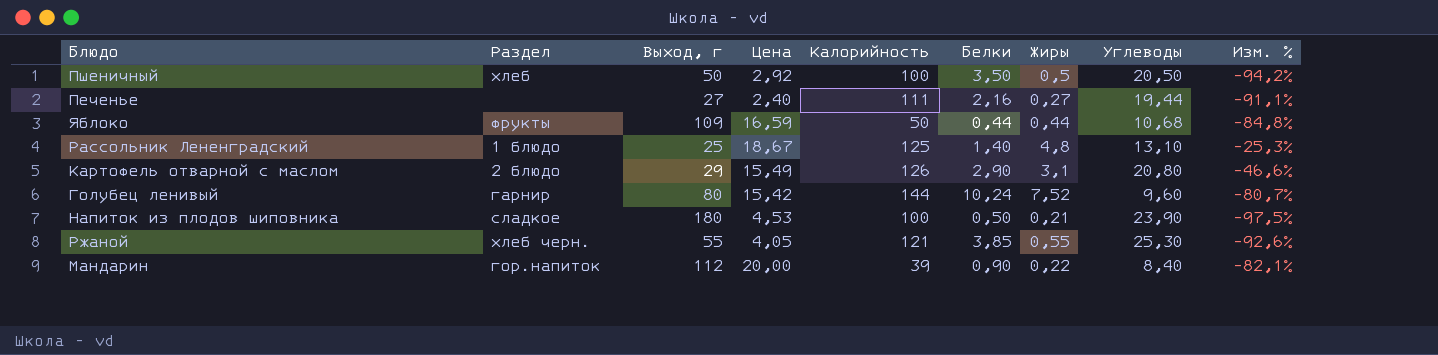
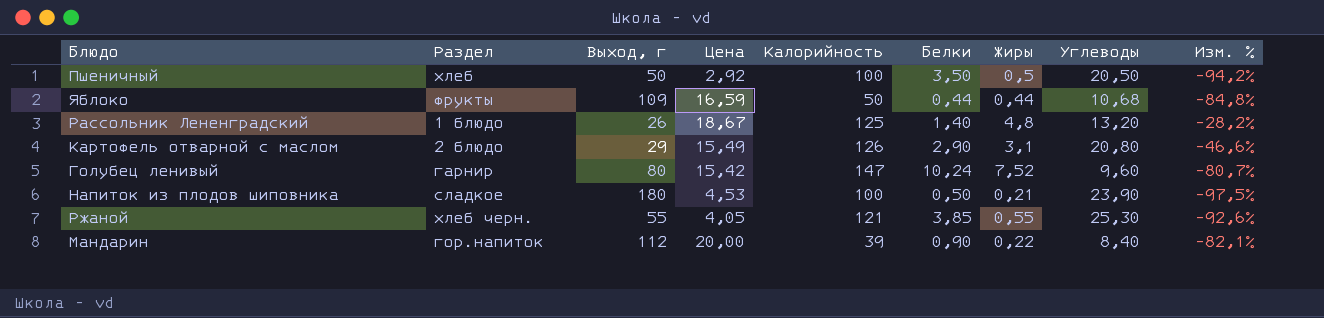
row Печенье: none | 27 | 2,40 | 111 | 2,16 | 0,27 | 19,44 | -91,1% -> none
Рассольник Лененградский | Выход, г: 25 -> 26
Рассольник Лененградский | Углеводы: 13,10 -> 13,20
Рассольник Лененградский | Изм. %: -25,3% -> -28,2%
Голубец ленивый | Калорийность: 144 -> 147

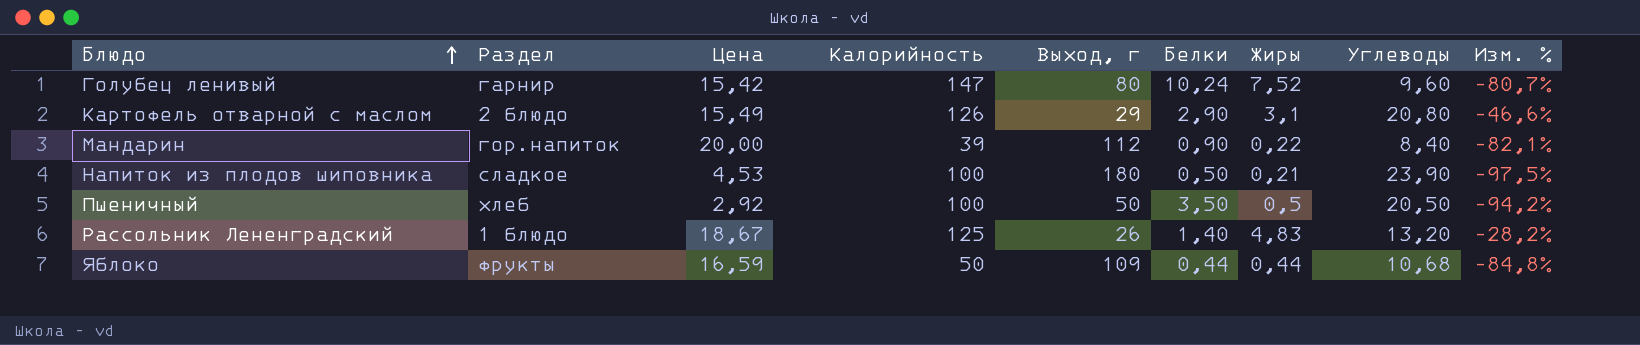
row order: none -> Блюдо ascending
column Выход, г | position: 3 -> 5
row Ржаной: хлеб черн. | 55 | 4,05 | 121 | 3,85 | 0,55 | 25,30 | -92,6% -> none
Рассольник Лененградский | Жиры: 4,8 -> 4,83

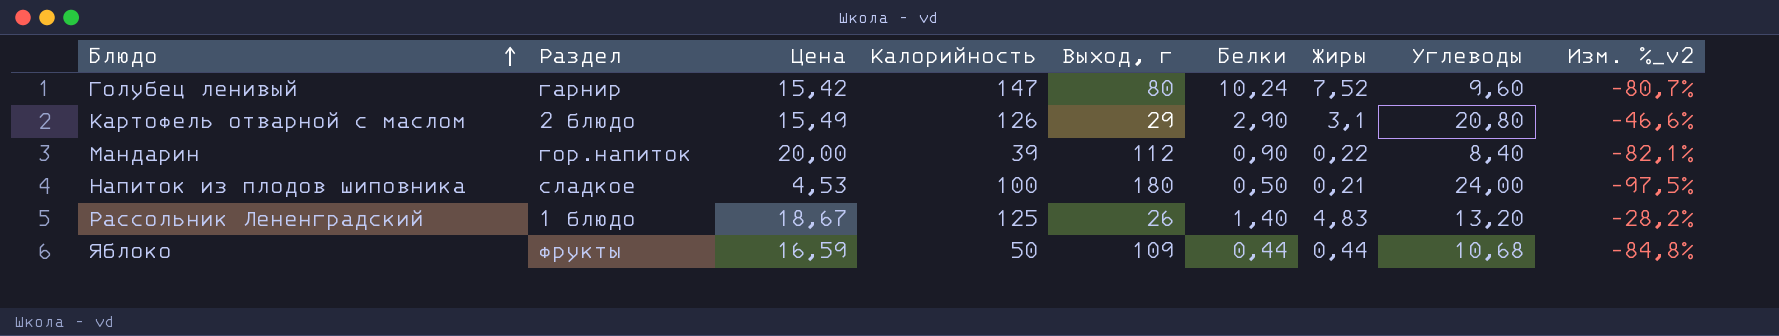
column name: Изм. % -> Изм. %_v2
row Пшеничный: хлеб | 2,92 | 100 | 50 | 3,50 | 0,5 | 20,50 | -94,2% -> none
Напиток из плодов шиповника | Углеводы: 23,90 -> 24,00

